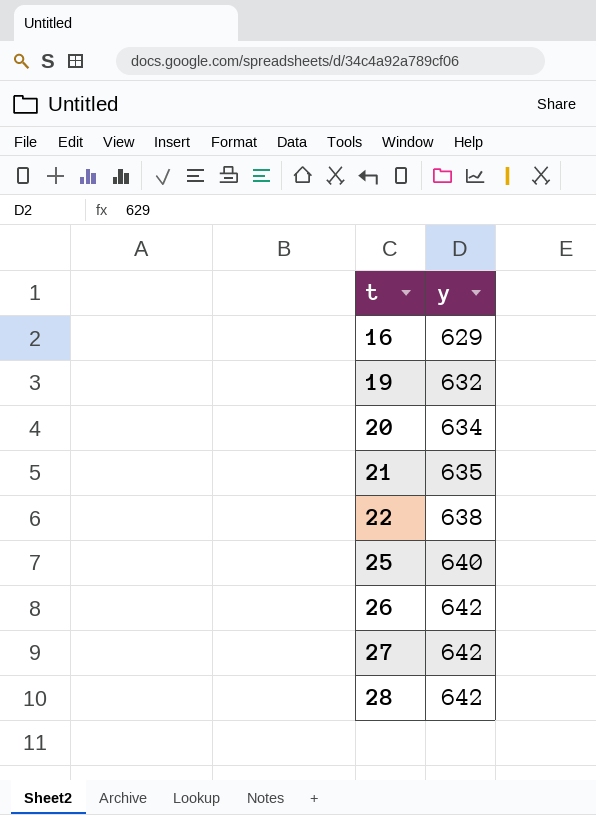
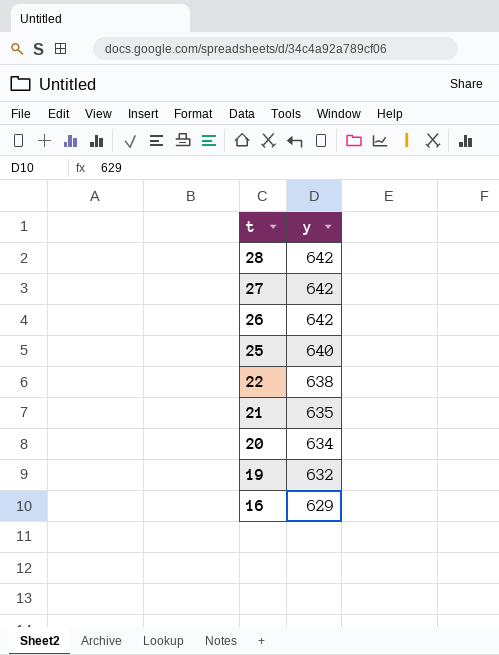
row order: t ascending -> t descending

